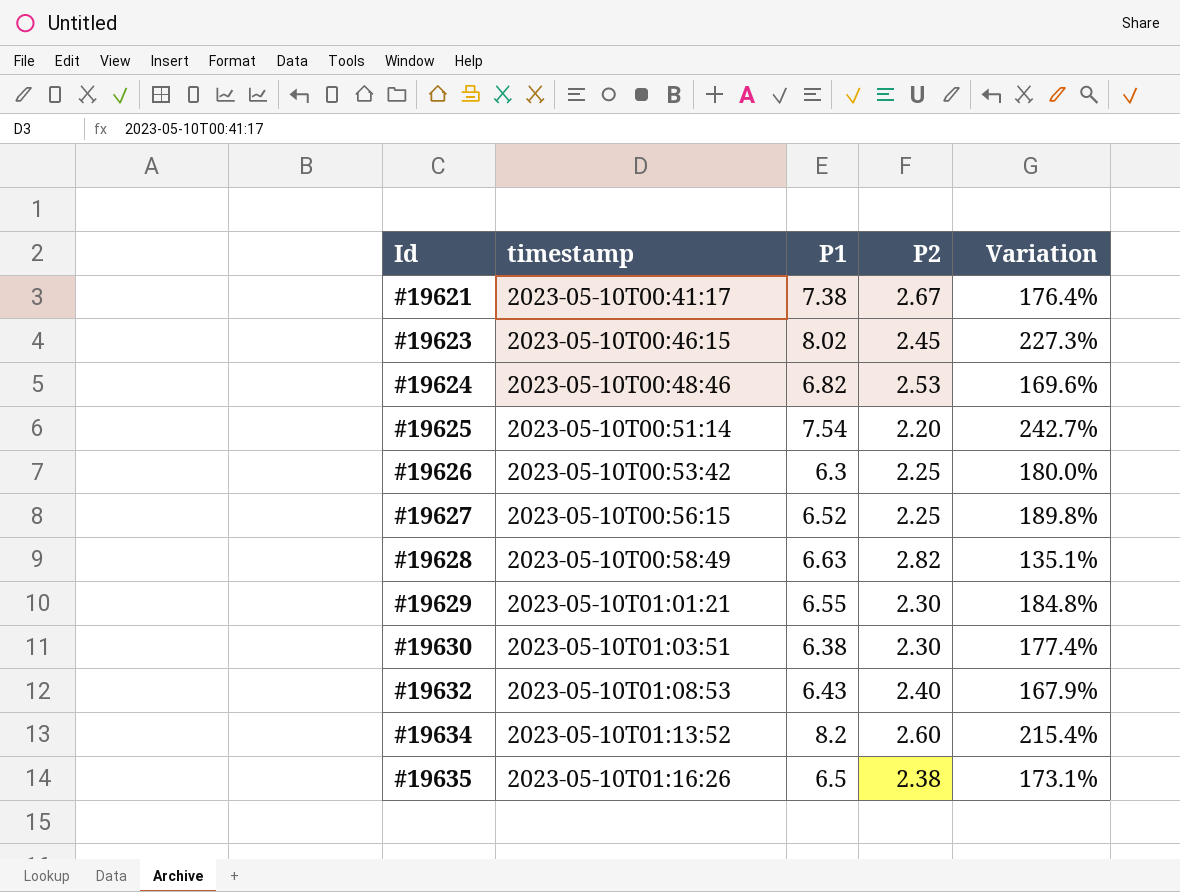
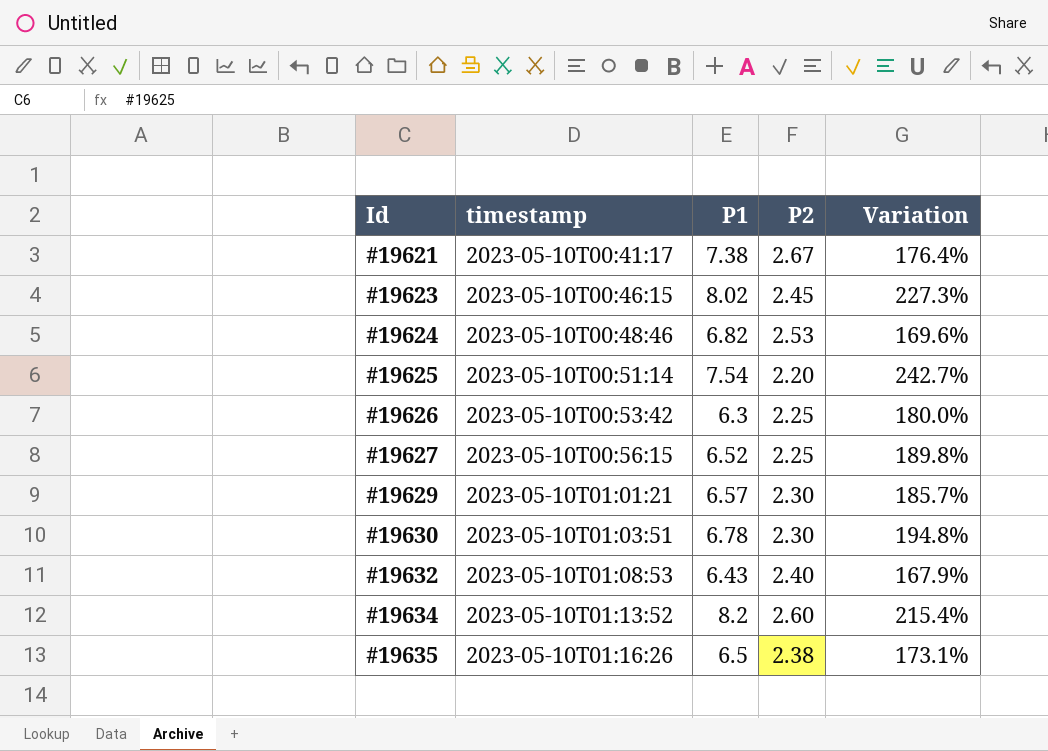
row #19628: 2023-05-10T00:58:49 | 6.63 | 2.82 | 135.1% -> none
#19629 | P1: 6.55 -> 6.57
#19629 | Variation: 184.8% -> 185.7%
#19630 | P1: 6.38 -> 6.78
#19630 | Variation: 177.4% -> 194.8%

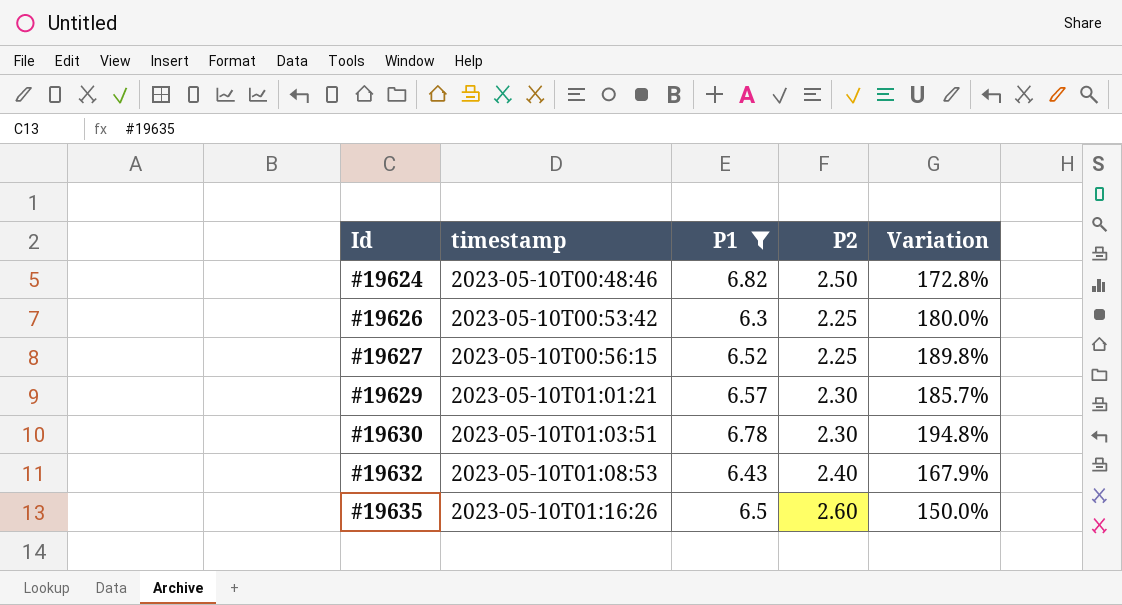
filter: none -> P1 <= 6.82
#19624 | P2: 2.53 -> 2.50
#19624 | Variation: 169.6% -> 172.8%
#19635 | P2: 2.38 -> 2.60
#19635 | Variation: 173.1% -> 150.0%

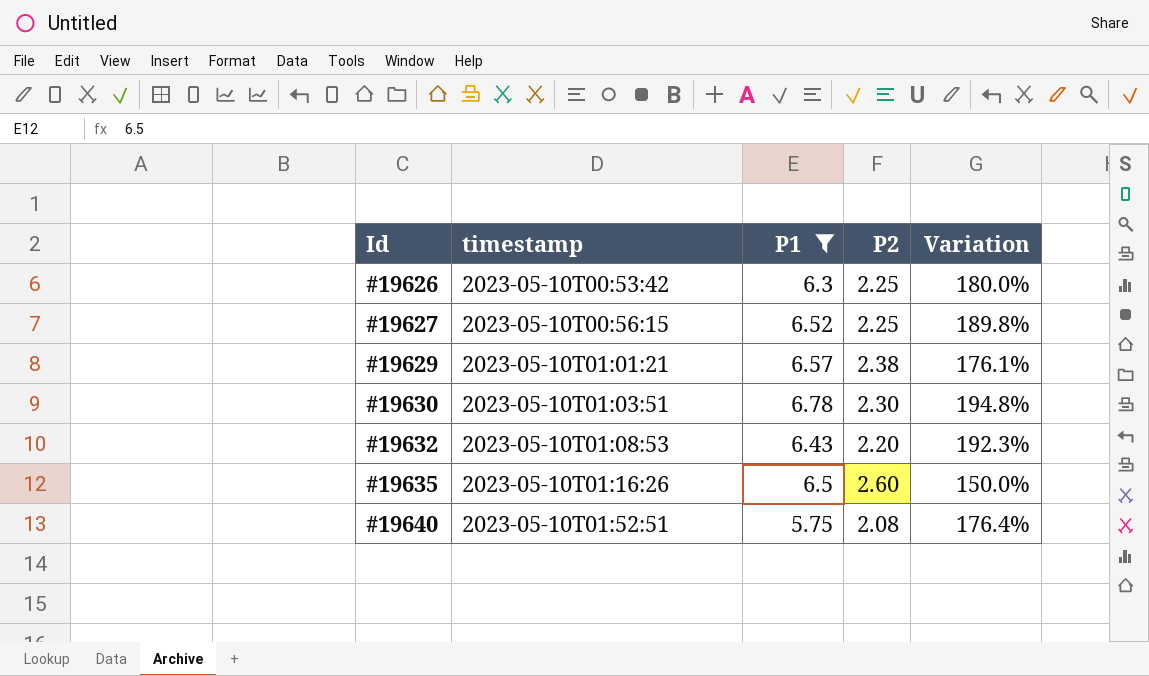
row #19624: 2023-05-10T00:48:46 | 6.82 | 2.50 | 172.8% -> none
#19629 | P2: 2.30 -> 2.38
#19629 | Variation: 185.7% -> 176.1%
#19632 | P2: 2.40 -> 2.20
#19632 | Variation: 167.9% -> 192.3%
row #19640: none -> 2023-05-10T01:52:51 | 5.75 | 2.08 | 176.4%

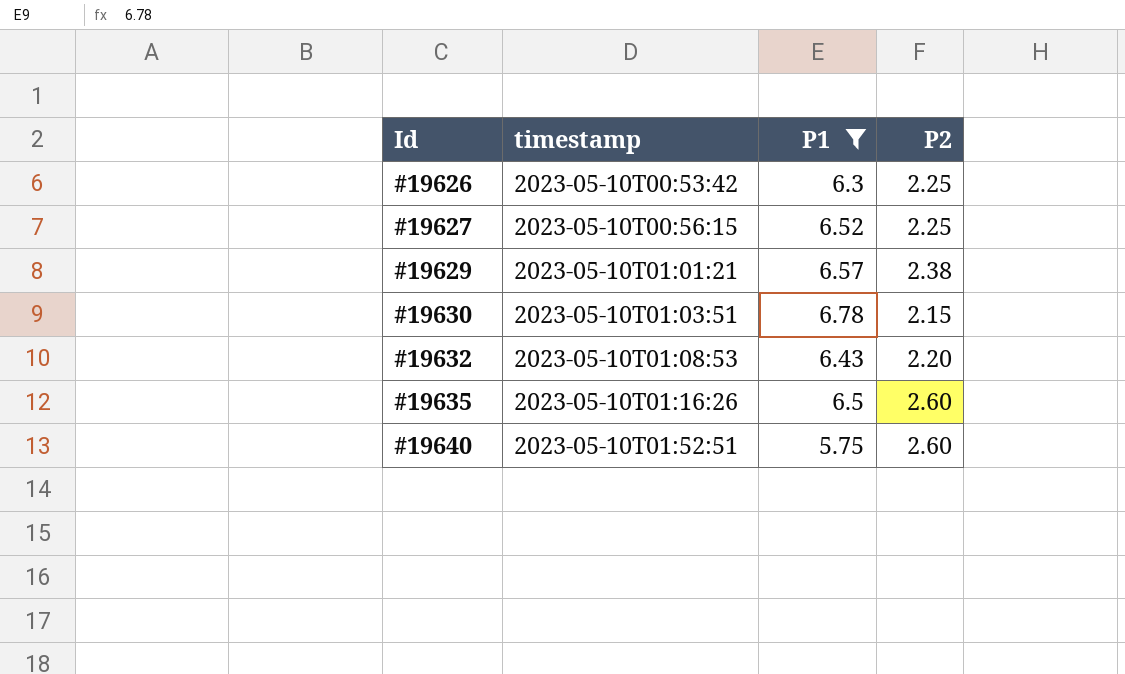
column Variation | formula: ([P1] - [P2]) / [P2] -> none
#19630 | P2: 2.30 -> 2.15
#19640 | P2: 2.08 -> 2.60

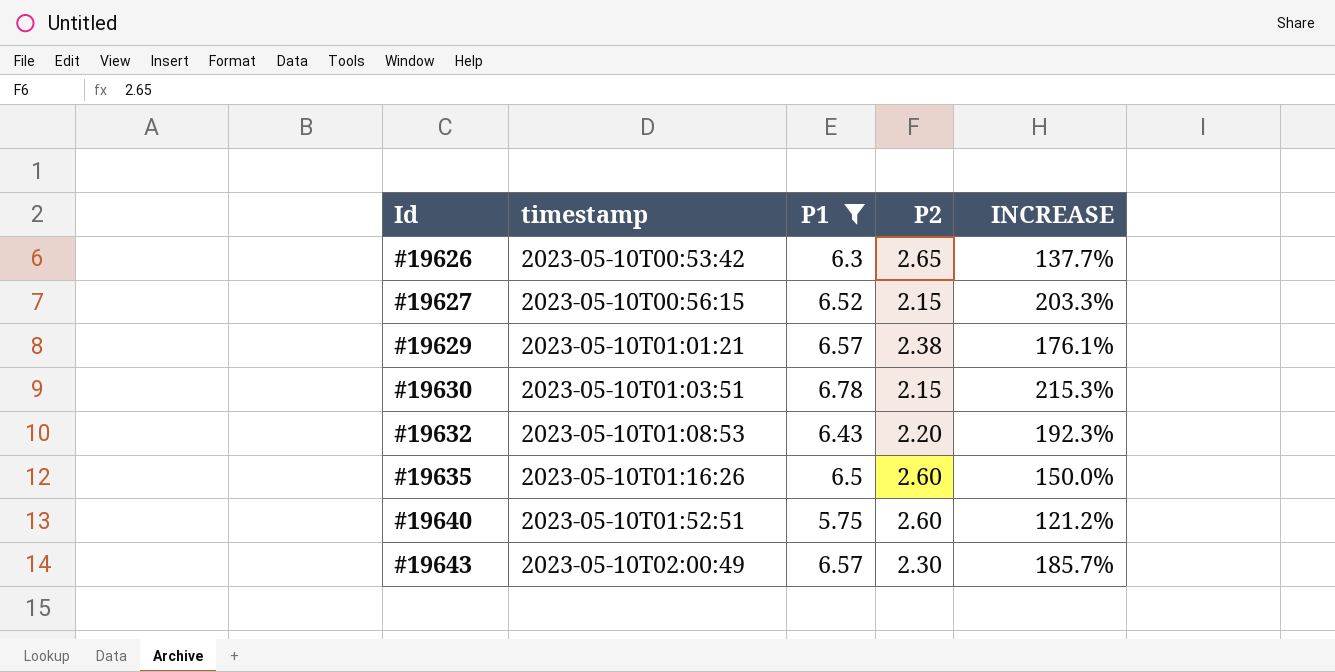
column INCREASE | formula: none -> ([P1] - [P2]) / [P2]
#19626 | P2: 2.25 -> 2.65
#19627 | P2: 2.25 -> 2.15
row #19643: none -> 2023-05-10T02:00:49 | 6.57 | 2.30 | 185.7%

